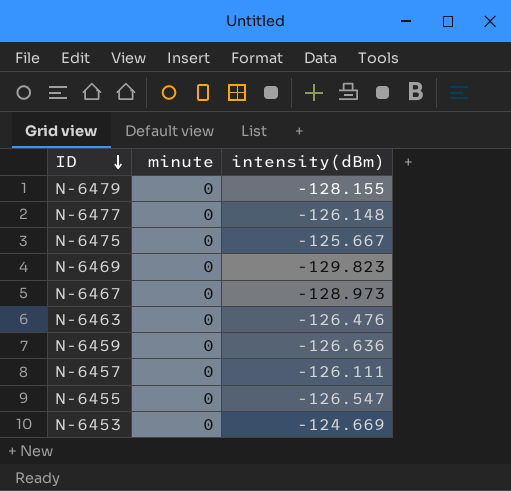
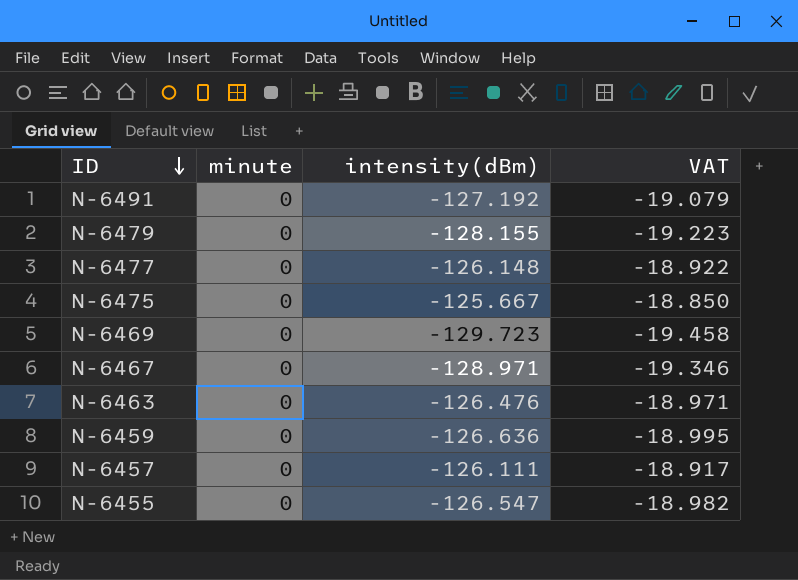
column VAT | formula: none -> [intensity(dBm)] * 0.15
row N-6453: 0 | -124.669 -> none
row N-6491: none -> 0 | -127.192 | -19.079
N-6469 | intensity(dBm): -129.823 -> -129.723
N-6467 | intensity(dBm): -128.973 -> -128.971

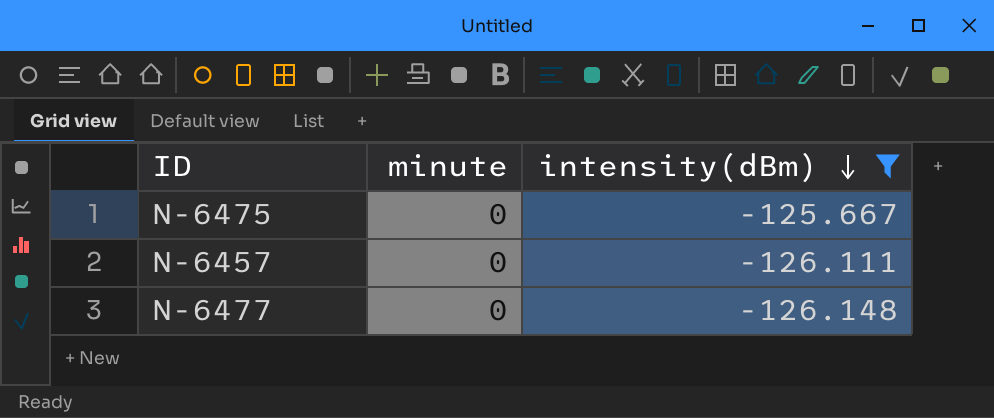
filter: none -> intensity(dBm) >= -126.148
row order: ID descending -> intensity(dBm) descending
column VAT | formula: [intensity(dBm)] * 0.15 -> none

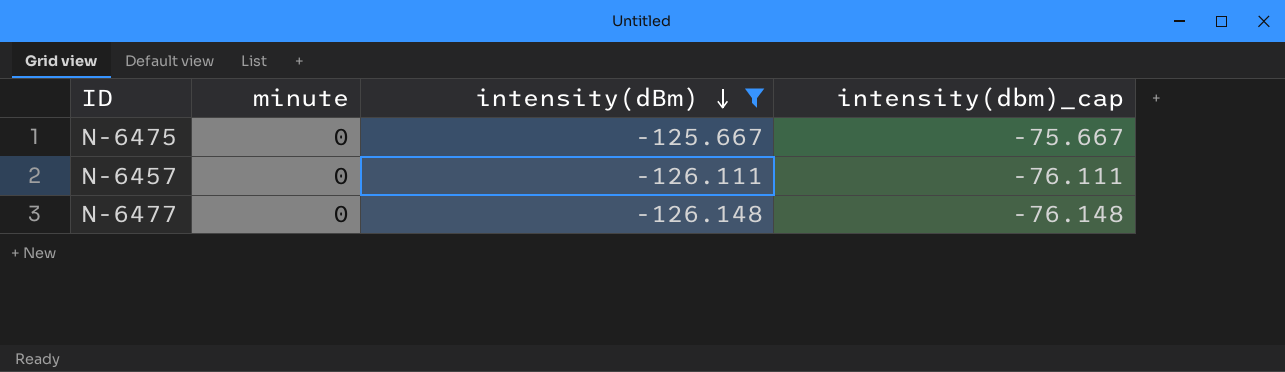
column intensity(dbm)_cap | formula: none -> [intensity(dBm)] + 50

